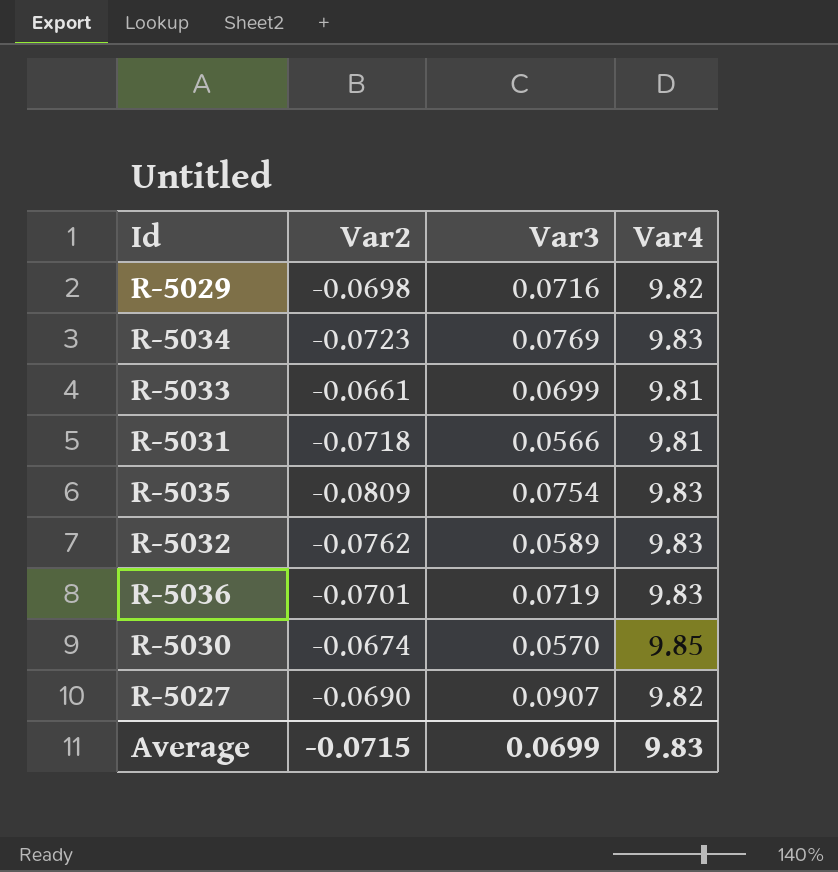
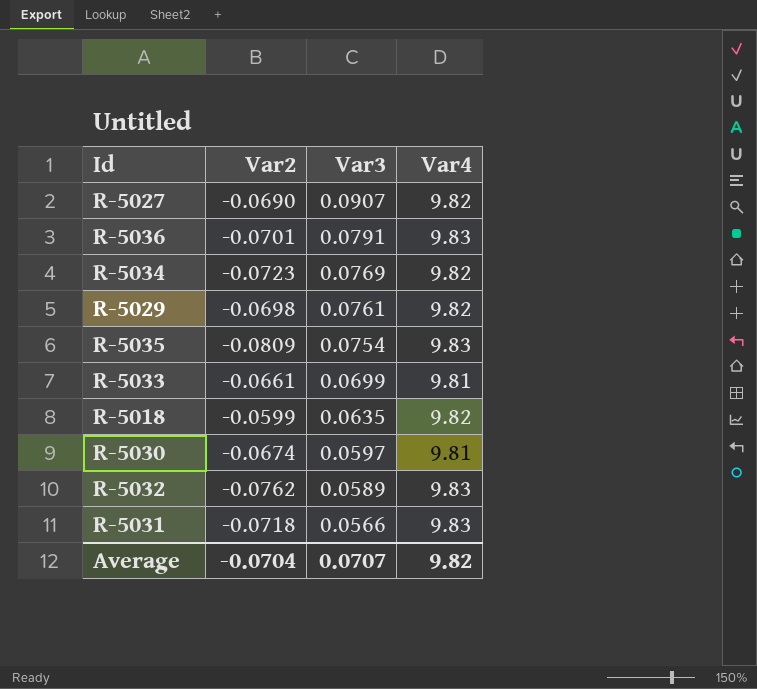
row order: none -> Var3 descending
R-5036 | Var3: 0.0719 -> 0.0791
R-5034 | Var4: 9.83 -> 9.82
R-5029 | Var3: 0.0716 -> 0.0761
row R-5018: none -> -0.0599 | 0.0635 | 9.82
R-5030 | Var3: 0.0570 -> 0.0597
R-5030 | Var4: 9.85 -> 9.81
R-5031 | Var4: 9.81 -> 9.83
Average | Var2: -0.0715 -> -0.0704
Average | Var3: 0.0699 -> 0.0707
Average | Var4: 9.83 -> 9.82

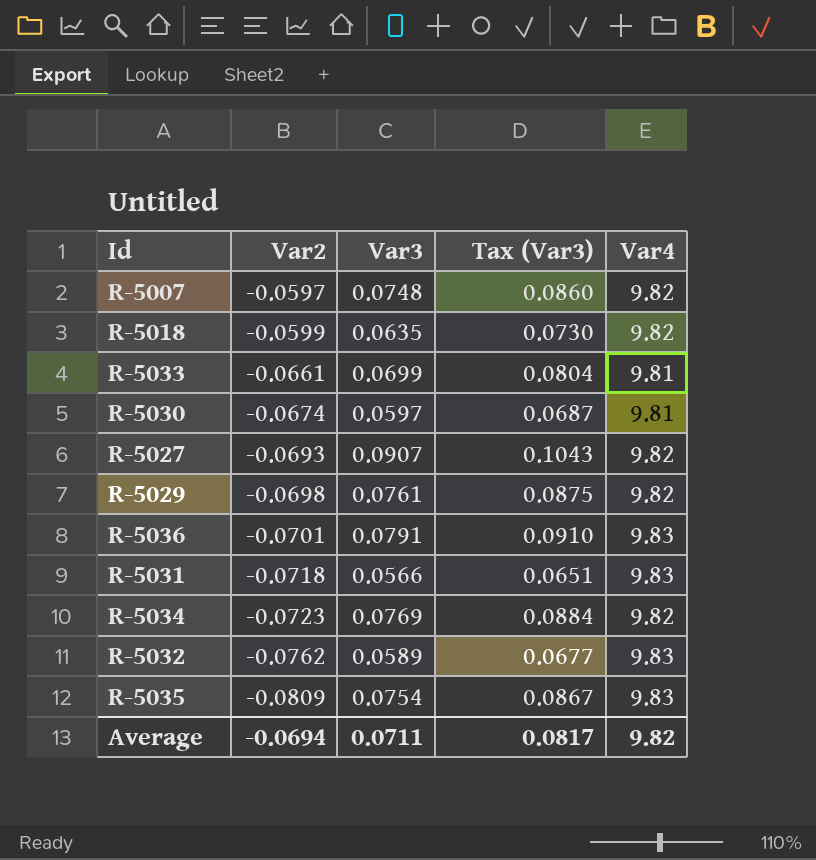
row order: Var3 descending -> Var2 descending
column Tax (Var3) | formula: none -> [Var3] * 1.15
row R-5007: none -> -0.0597 | 0.0748 | 0.0860 | 9.82
R-5027 | Var2: -0.0690 -> -0.0693
Average | Var2: -0.0704 -> -0.0694
Average | Var3: 0.0707 -> 0.0711

